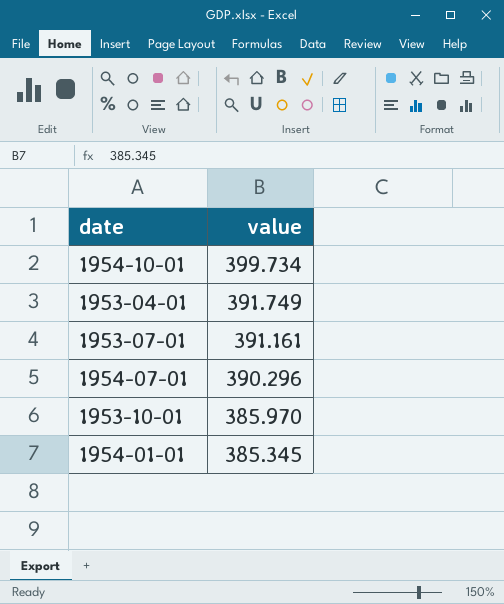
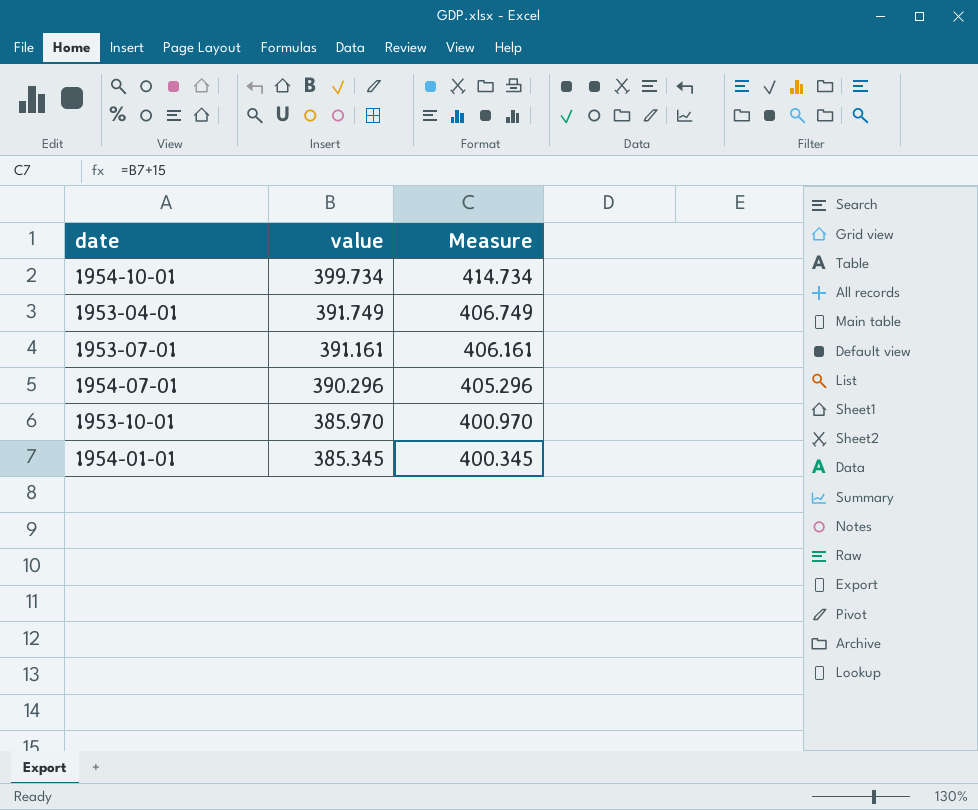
column Measure | formula: none -> [value] + 15

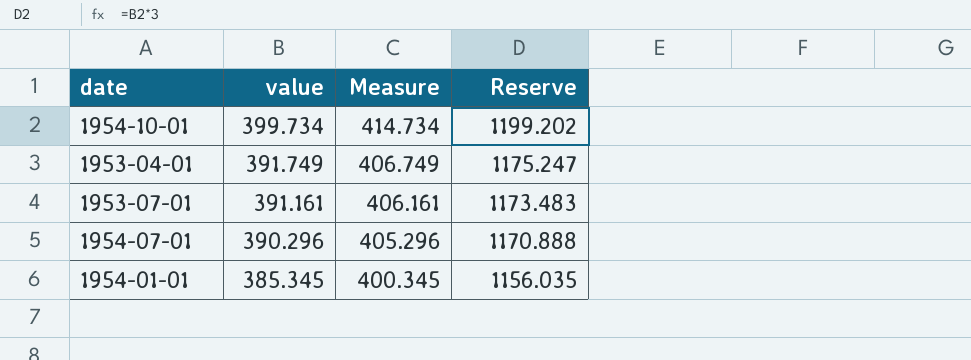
column Reserve | formula: none -> [value] * 3
row 1953-10-01: 385.970 | 400.970 -> none

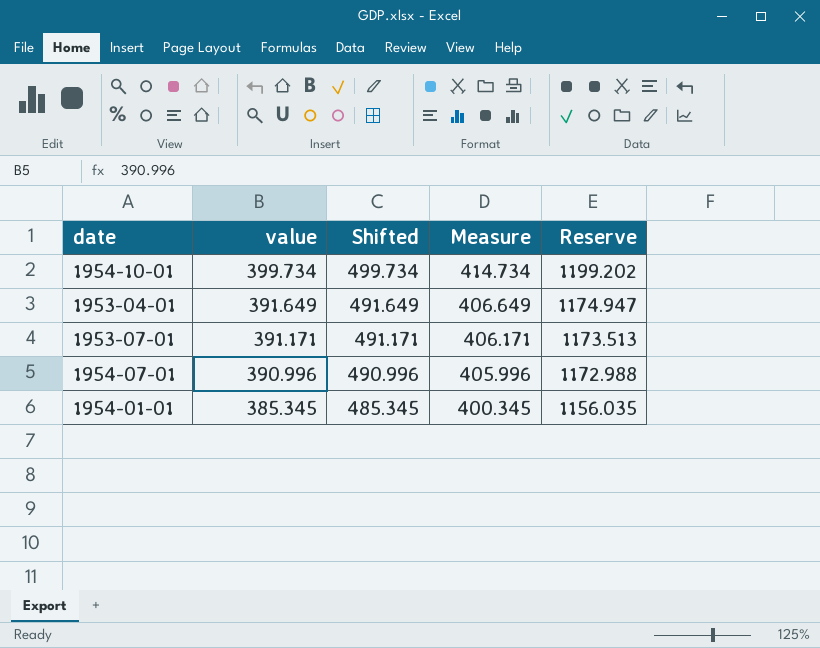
column Shifted | formula: none -> [value] + 100
1953-04-01 | value: 391.749 -> 391.649
1953-04-01 | Measure: 406.749 -> 406.649
1953-04-01 | Reserve: 1175.247 -> 1174.947
1953-07-01 | value: 391.161 -> 391.171
1953-07-01 | Measure: 406.161 -> 406.171
1953-07-01 | Reserve: 1173.483 -> 1173.513
1954-07-01 | value: 390.296 -> 390.996
1954-07-01 | Measure: 405.296 -> 405.996
1954-07-01 | Reserve: 1170.888 -> 1172.988

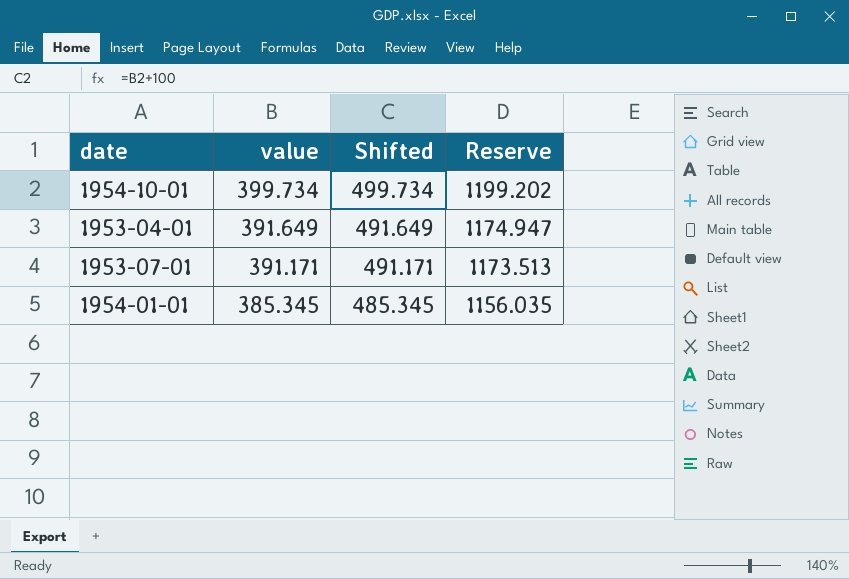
column Measure | formula: [value] + 15 -> none
row 1954-07-01: 390.996 | 490.996 | 405.996 | 1172.988 -> none

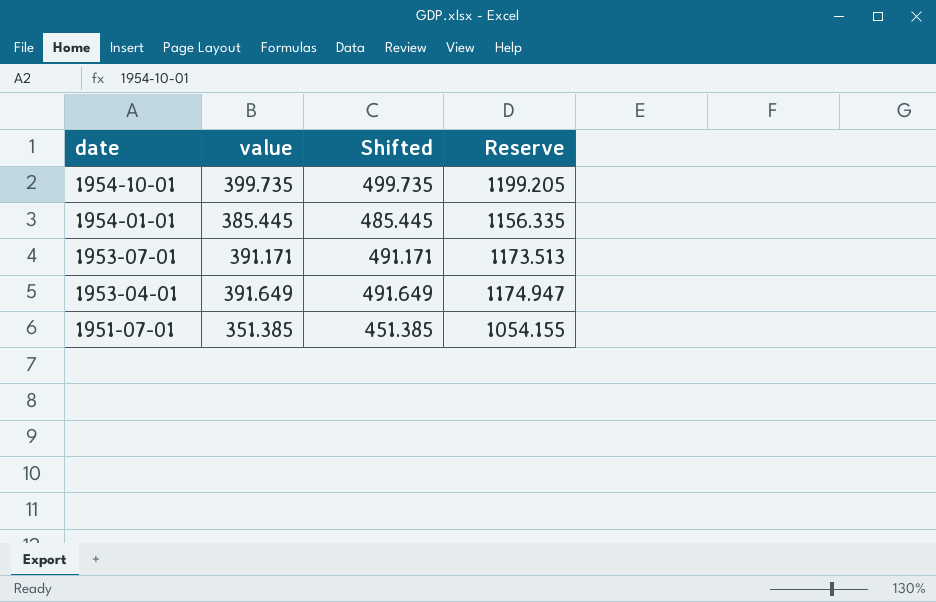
row order: value descending -> date descending
1954-10-01 | value: 399.734 -> 399.735
1954-10-01 | Shifted: 499.734 -> 499.735
1954-10-01 | Reserve: 1199.202 -> 1199.205
1954-01-01 | value: 385.345 -> 385.445
1954-01-01 | Shifted: 485.345 -> 485.445
1954-01-01 | Reserve: 1156.035 -> 1156.335
row 1951-07-01: none -> 351.385 | 451.385 | 1054.155

